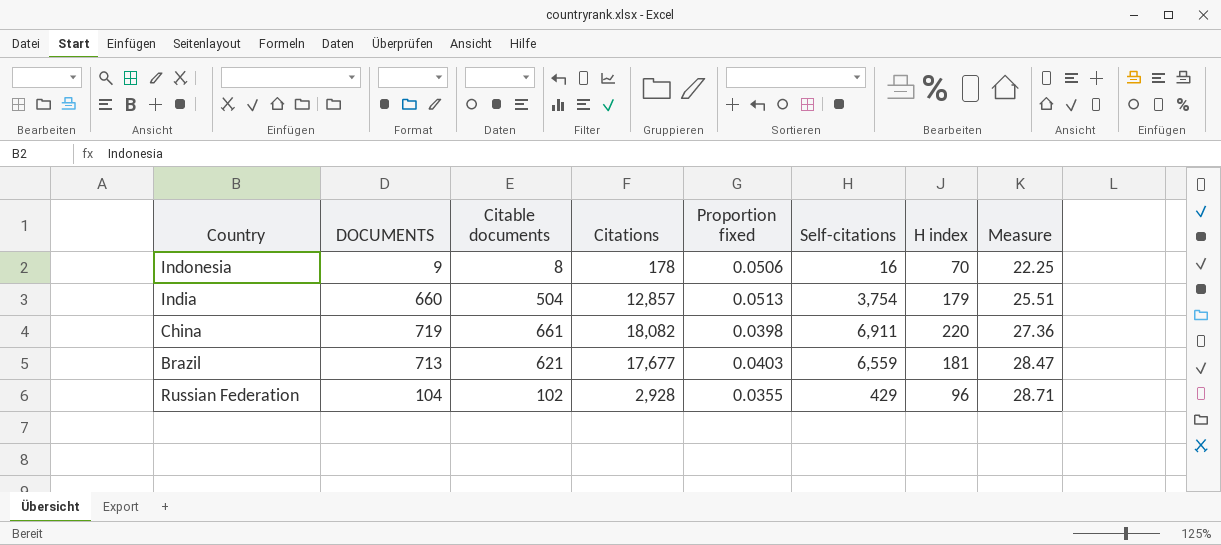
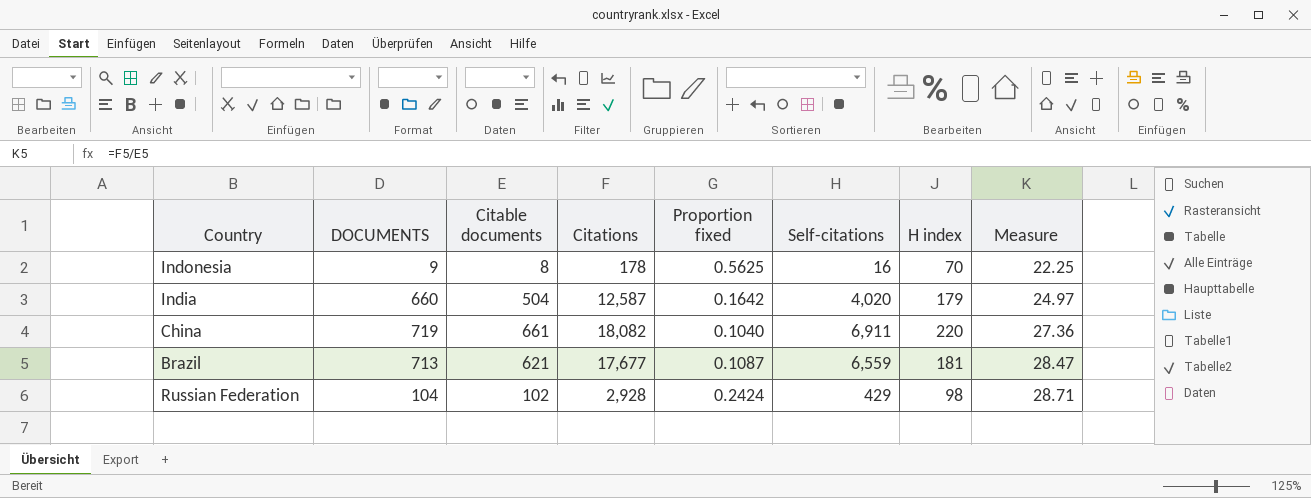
column Proportion fixed | formula: [DOCUMENTS] / [Citations] -> [DOCUMENTS] / [Self-citations]
India | Citations: 12,857 -> 12,587
India | Self-citations: 3,754 -> 4,020
India | Measure: 25.51 -> 24.97
Russian Federation | H index: 96 -> 98

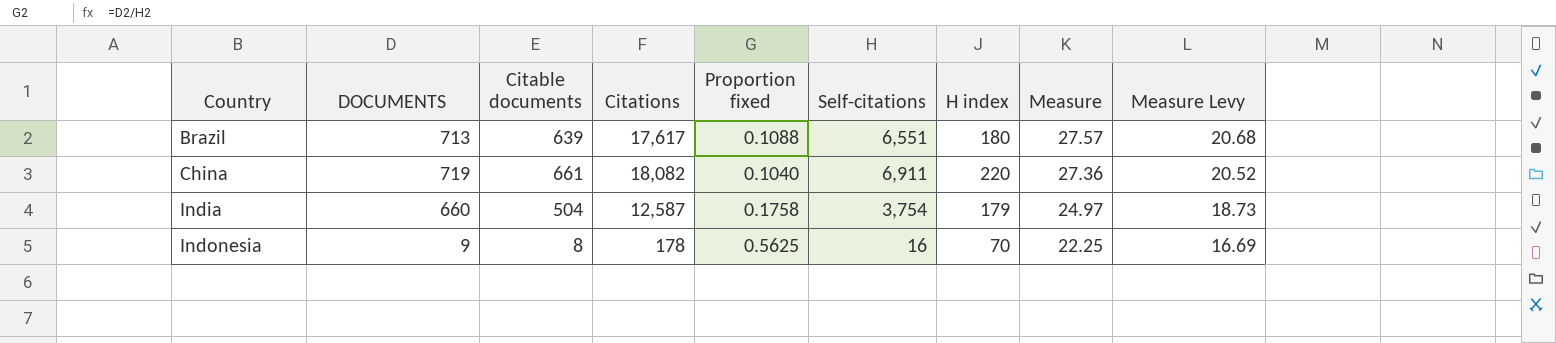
row order: Measure ascending -> Country ascending
column Measure Levy | formula: none -> [Measure] * 0.75
row Russian Federation: 104 | 102 | 2,928 | 0.2424 | 429 | 98 | 28.71 -> none
Brazil | Citable documents: 621 -> 639
Brazil | Citations: 17,677 -> 17,617
Brazil | Proportion fixed: 0.1087 -> 0.1088
Brazil | Self-citations: 6,559 -> 6,551
Brazil | H index: 181 -> 180
Brazil | Measure: 28.47 -> 27.57
India | Proportion fixed: 0.1642 -> 0.1758
India | Self-citations: 4,020 -> 3,754

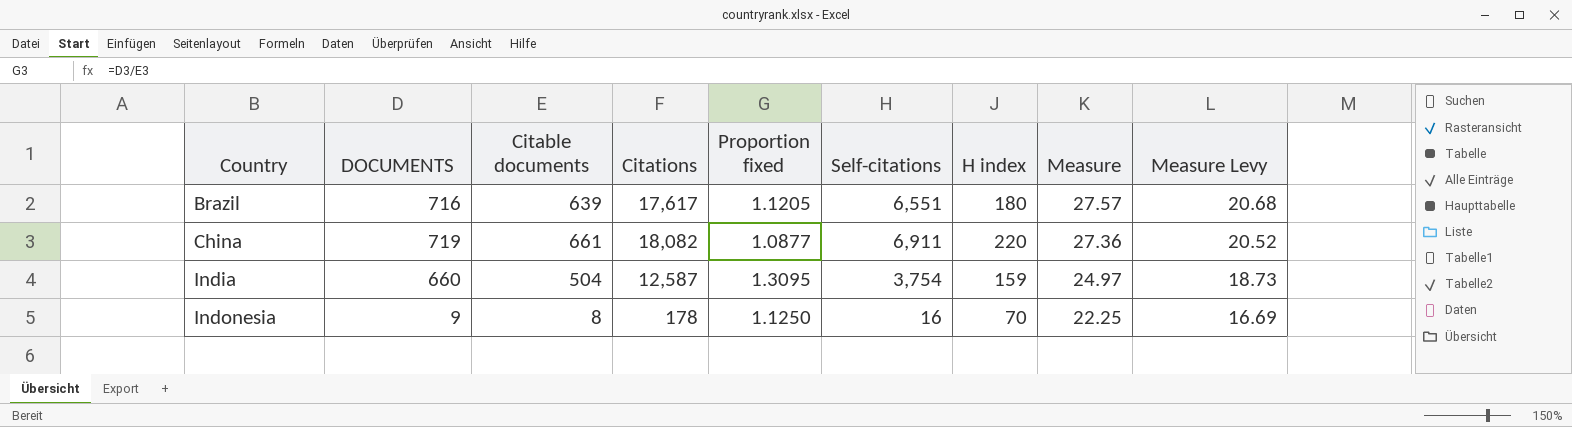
column Proportion fixed | formula: [DOCUMENTS] / [Self-citations] -> [DOCUMENTS] / [Citable documents]
Brazil | DOCUMENTS: 713 -> 716
India | H index: 179 -> 159

